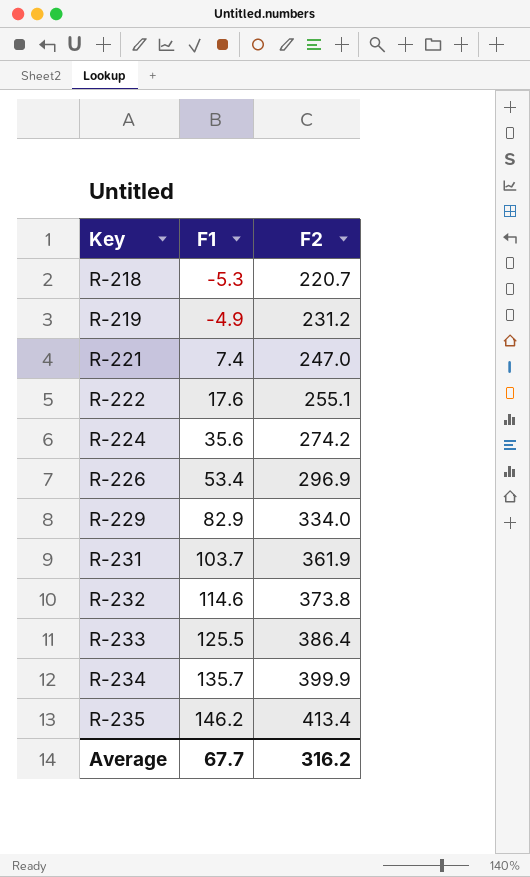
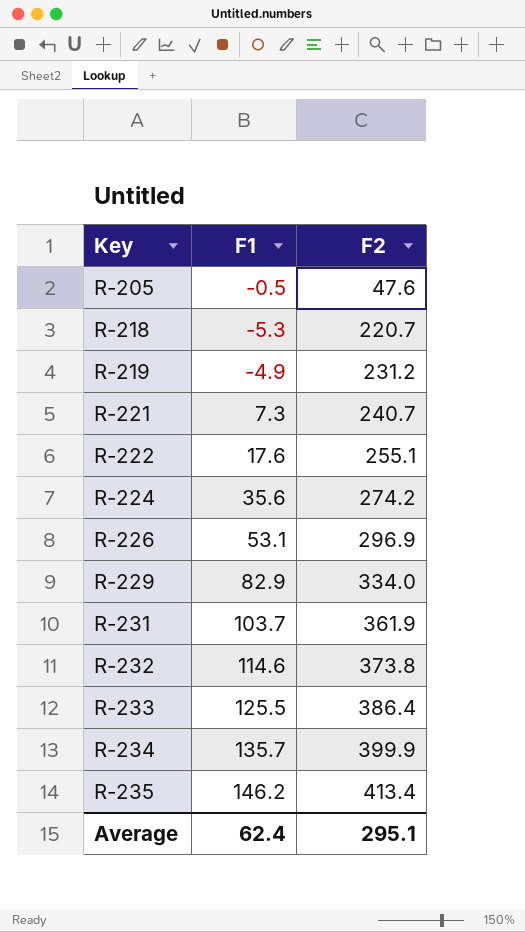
row R-205: none -> -0.5 | 47.6
R-221 | F1: 7.4 -> 7.3
R-221 | F2: 247.0 -> 240.7
R-226 | F1: 53.4 -> 53.1
Average | F1: 67.7 -> 62.4
Average | F2: 316.2 -> 295.1

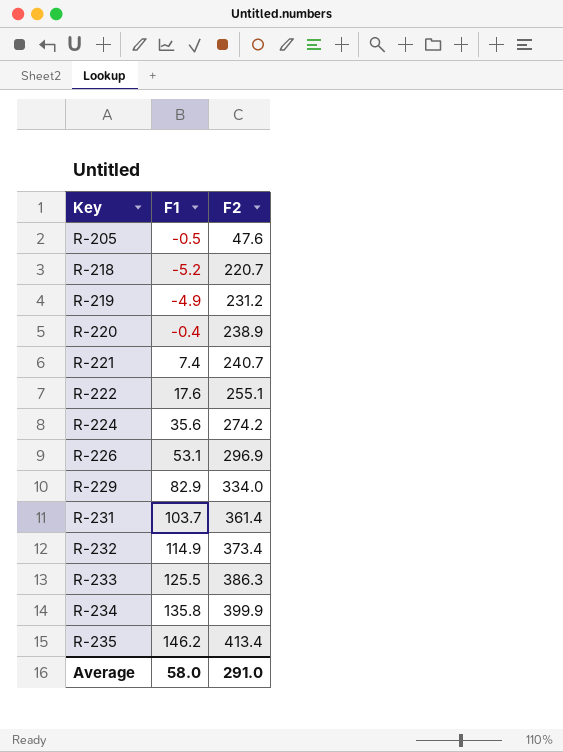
R-218 | F1: -5.3 -> -5.2
row R-220: none -> -0.4 | 238.9
R-221 | F1: 7.3 -> 7.4
R-231 | F2: 361.9 -> 361.4
R-232 | F1: 114.6 -> 114.9
R-232 | F2: 373.8 -> 373.4
R-233 | F2: 386.4 -> 386.3
R-234 | F1: 135.7 -> 135.8
Average | F1: 62.4 -> 58.0
Average | F2: 295.1 -> 291.0

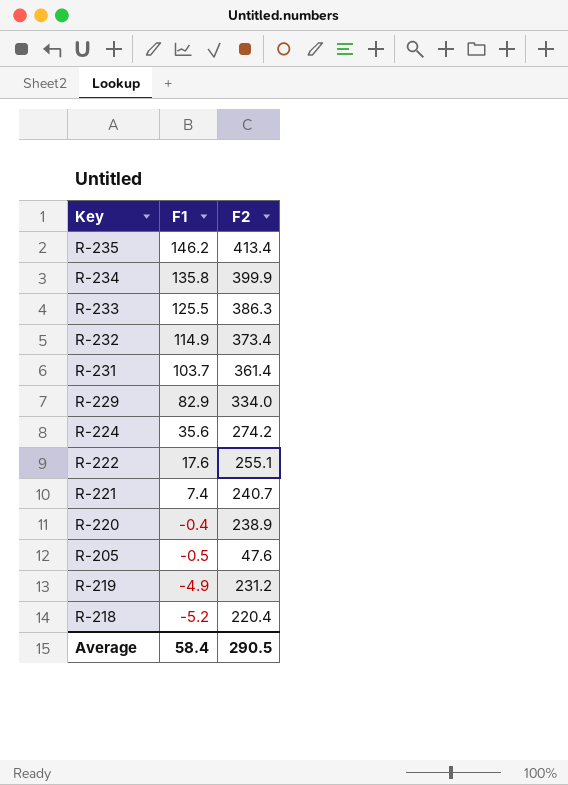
row order: Key ascending -> F1 descending
row R-226: 53.1 | 296.9 -> none
R-218 | F2: 220.7 -> 220.4
Average | F1: 58.0 -> 58.4
Average | F2: 291.0 -> 290.5

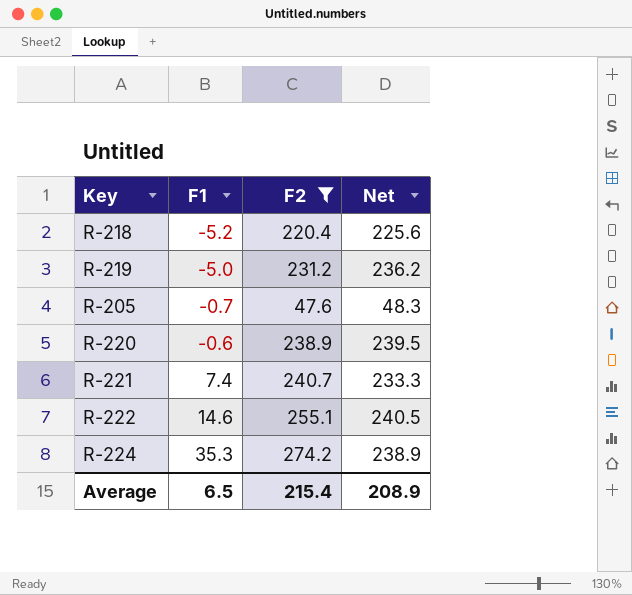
filter: none -> F2 <= 274.2
row order: F1 descending -> F1 ascending
column Net | formula: none -> [F2] - [F1]
R-219 | F1: -4.9 -> -5.0
R-205 | F1: -0.5 -> -0.7
R-220 | F1: -0.4 -> -0.6
R-222 | F1: 17.6 -> 14.6
R-224 | F1: 35.6 -> 35.3
Average | F1: 58.4 -> 6.5
Average | F2: 290.5 -> 215.4

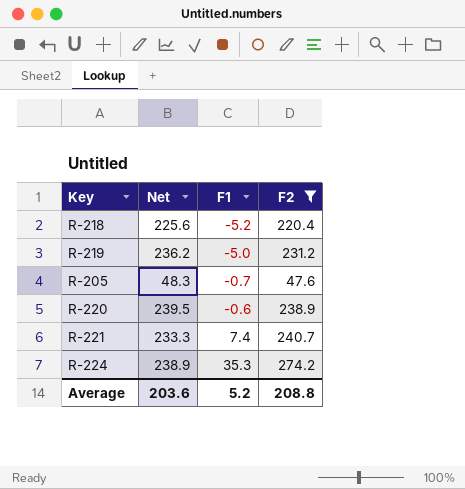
column Net | position: 4 -> 2
row R-222: 14.6 | 255.1 | 240.5 -> none
Average | Net: 208.9 -> 203.6
Average | F1: 6.5 -> 5.2
Average | F2: 215.4 -> 208.8

